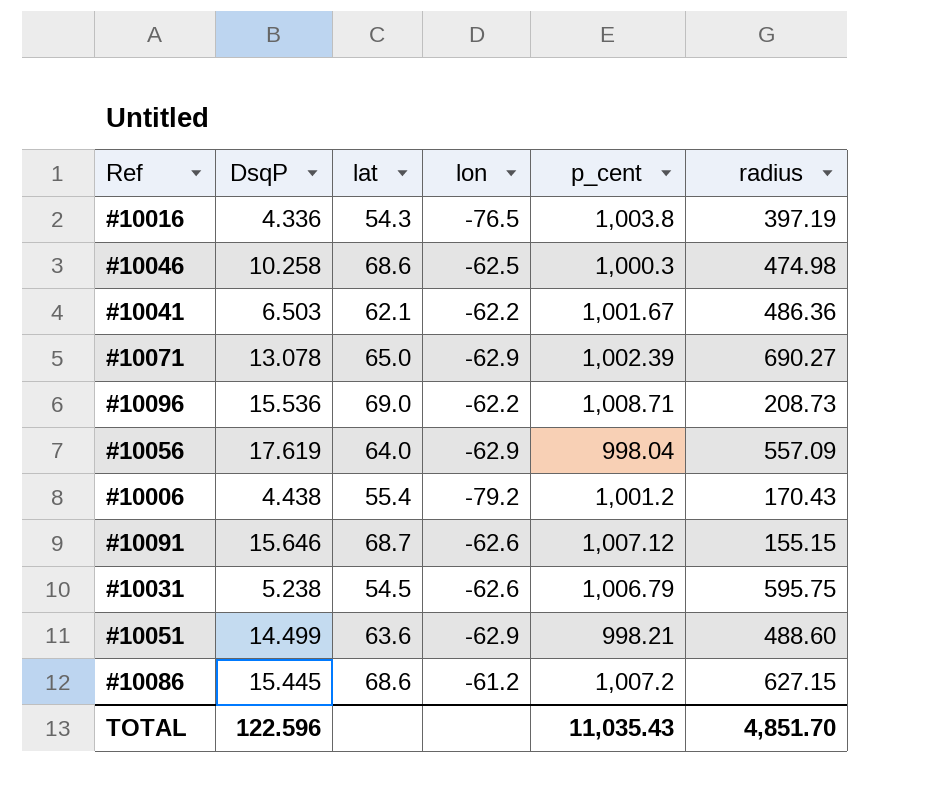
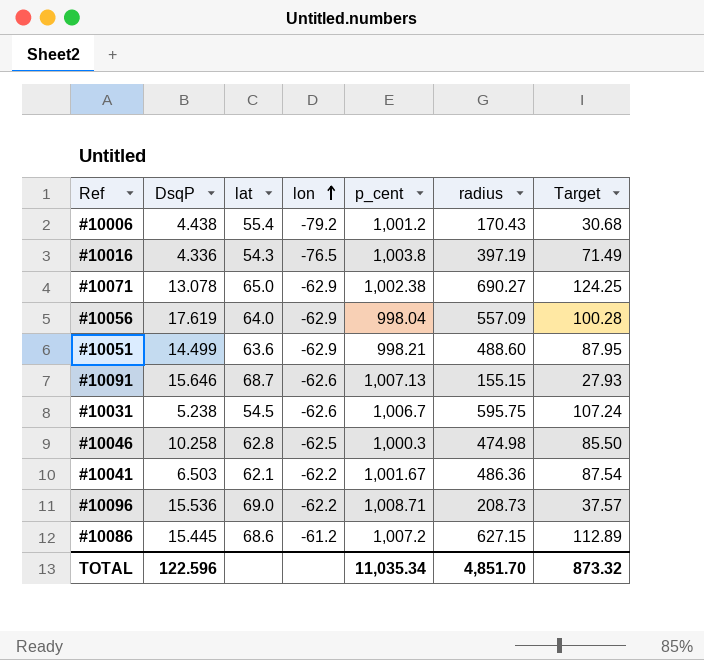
row order: none -> lon ascending
column Target | formula: none -> [radius] * 0.18
#10071 | p_cent: 1,002.39 -> 1,002.38
#10091 | p_cent: 1,007.12 -> 1,007.13
#10031 | p_cent: 1,006.79 -> 1,006.7
#10046 | lat: 68.6 -> 62.8
TOTAL | p_cent: 11,035.43 -> 11,035.34

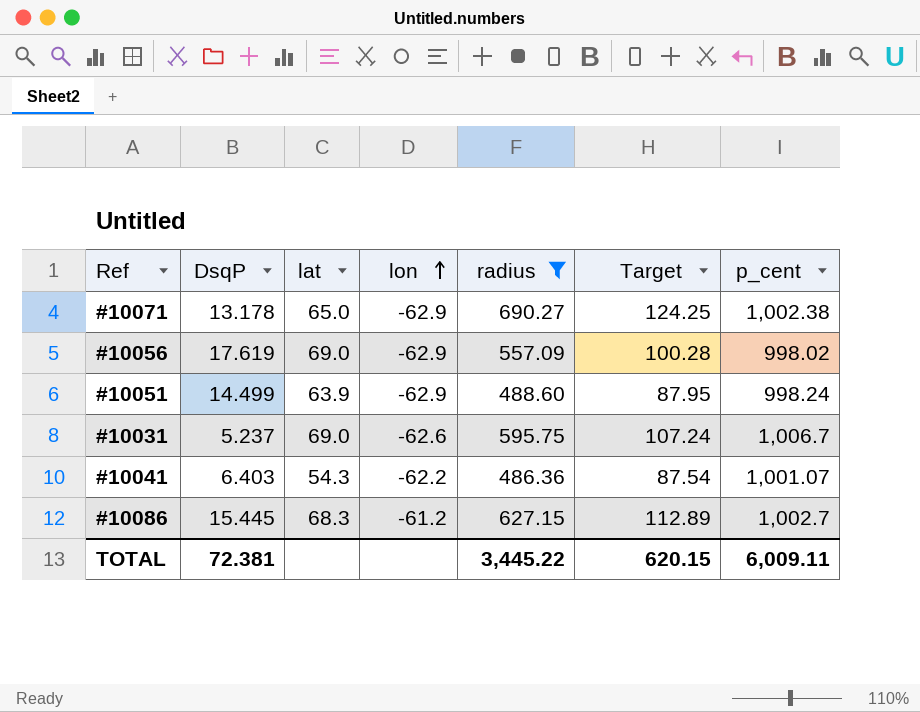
filter: none -> radius >= 486.36
column p_cent | position: 5 -> 7
#10071 | DsqP: 13.078 -> 13.178
#10056 | lat: 64.0 -> 69.0
#10056 | p_cent: 998.04 -> 998.02
#10051 | lat: 63.6 -> 63.9
#10051 | p_cent: 998.21 -> 998.24
#10031 | DsqP: 5.238 -> 5.237
#10031 | lat: 54.5 -> 69.0
#10041 | DsqP: 6.503 -> 6.403
#10041 | lat: 62.1 -> 54.3
#10041 | p_cent: 1,001.67 -> 1,001.07
#10086 | lat: 68.6 -> 68.3
#10086 | p_cent: 1,007.2 -> 1,002.7
TOTAL | DsqP: 122.596 -> 72.381
TOTAL | radius: 4,851.70 -> 3,445.22
TOTAL | Target: 873.32 -> 620.15
TOTAL | p_cent: 11,035.34 -> 6,009.11

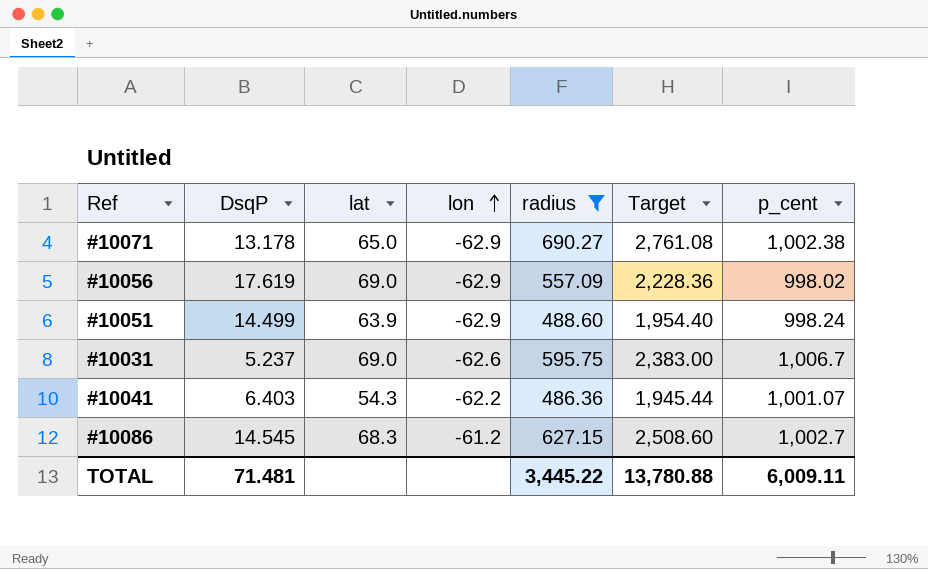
column Target | formula: [radius] * 0.18 -> [radius] * 4
#10086 | DsqP: 15.445 -> 14.545
TOTAL | DsqP: 72.381 -> 71.481
TOTAL | Target: 620.15 -> 13,780.88

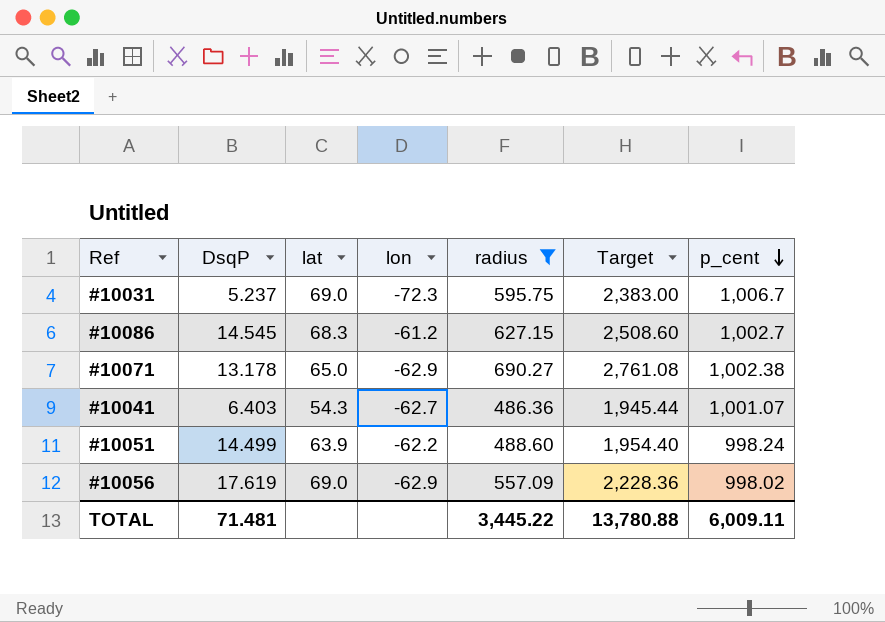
row order: lon ascending -> p_cent descending
#10031 | lon: -62.6 -> -72.3
#10041 | lon: -62.2 -> -62.7
#10051 | lon: -62.9 -> -62.2

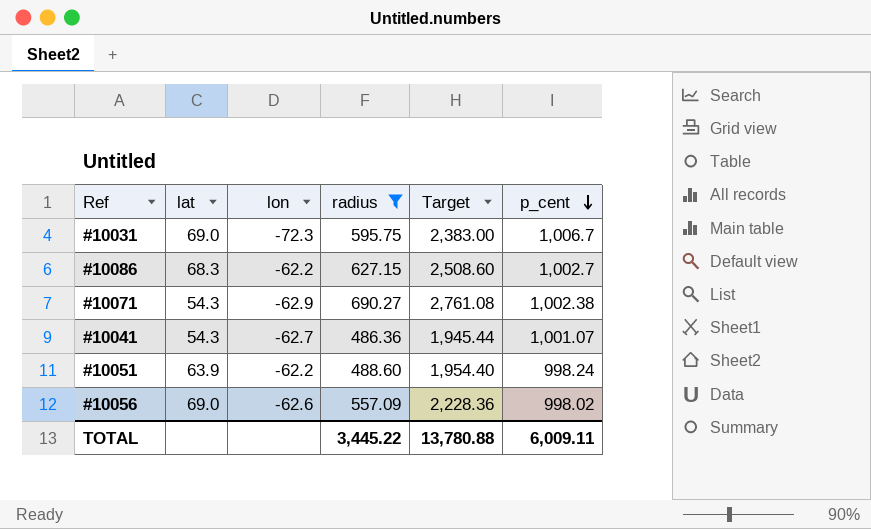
column DsqP | position: 2 -> none
#10086 | lon: -61.2 -> -62.2
#10071 | lat: 65.0 -> 54.3
#10056 | lon: -62.9 -> -62.6

